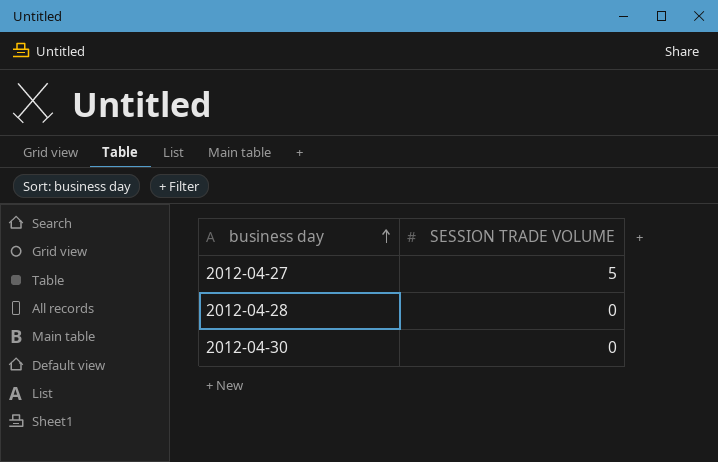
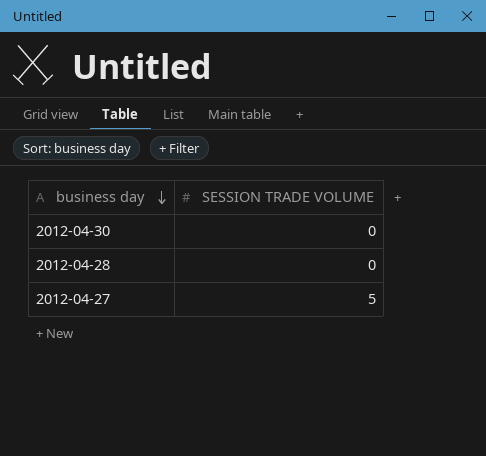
row order: business day ascending -> business day descending

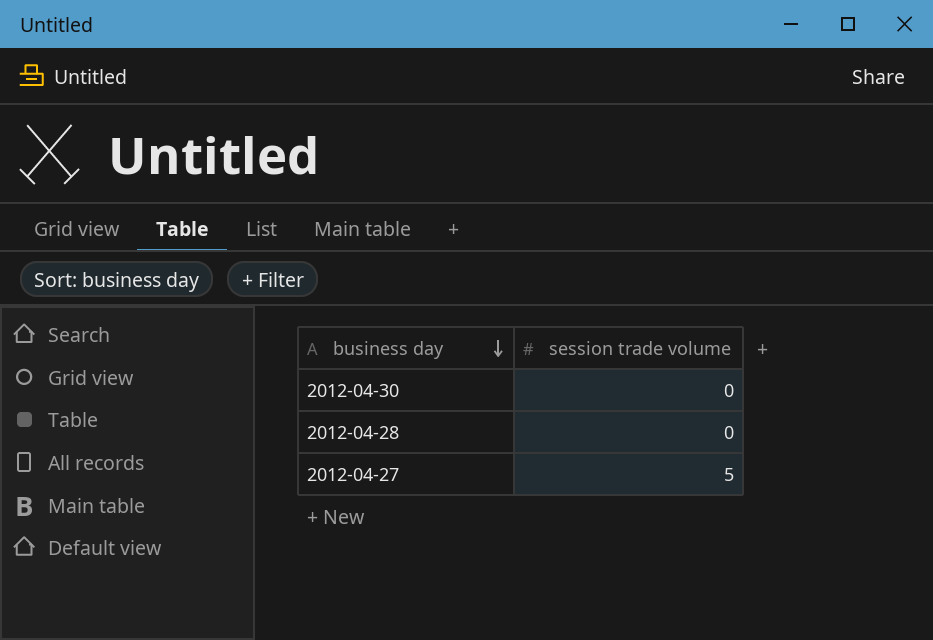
column name: SESSION TRADE VOLUME -> session trade volume

